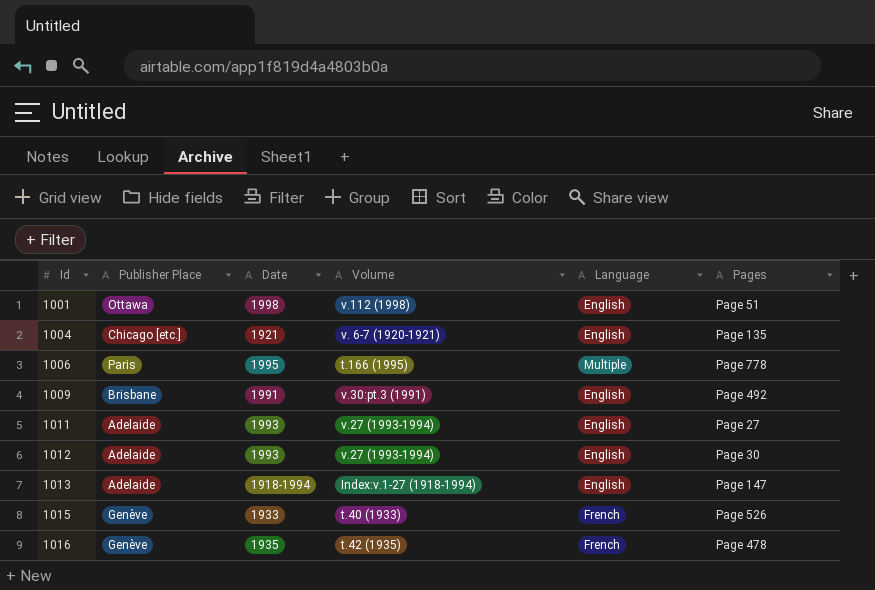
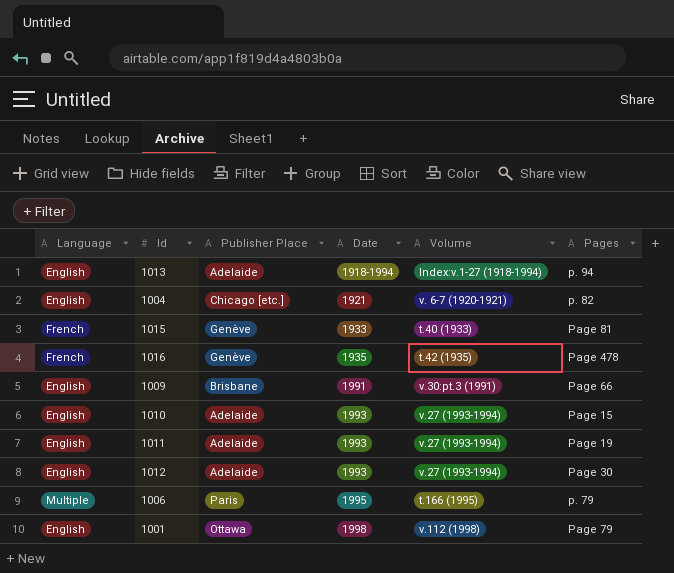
row order: Id ascending -> Date ascending
column Language | position: 5 -> 1
1013 | Pages: Page 147 -> p. 94
1004 | Pages: Page 135 -> p. 82
1015 | Pages: Page 526 -> Page 81
1009 | Pages: Page 492 -> Page 66
row 1010: none -> English | Adelaide | 1993 | v.27 (1993-1994) | Page 15
1011 | Pages: Page 27 -> Page 19
1006 | Pages: Page 778 -> p. 79
1001 | Pages: Page 51 -> Page 79

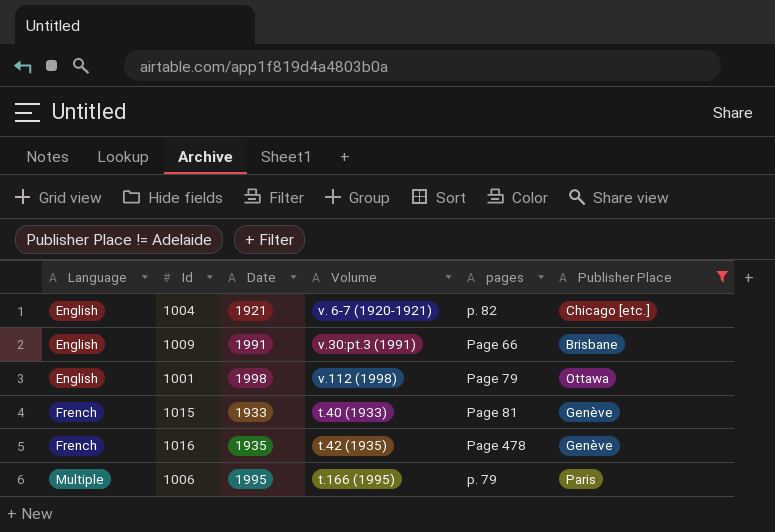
filter: none -> Publisher Place != Adelaide
row order: Date ascending -> Language ascending
column name: Pages -> pages
column Publisher Place | position: 3 -> 6

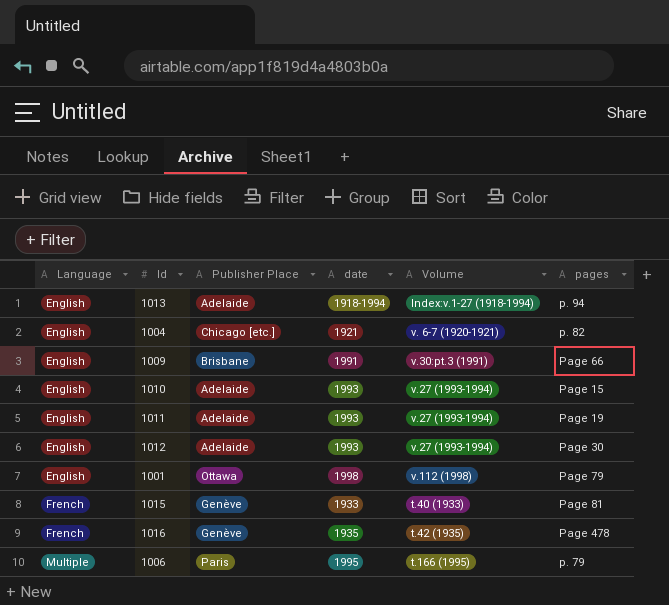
filter: Publisher Place != Adelaide -> none
column Publisher Place | position: 6 -> 3
column name: Date -> date

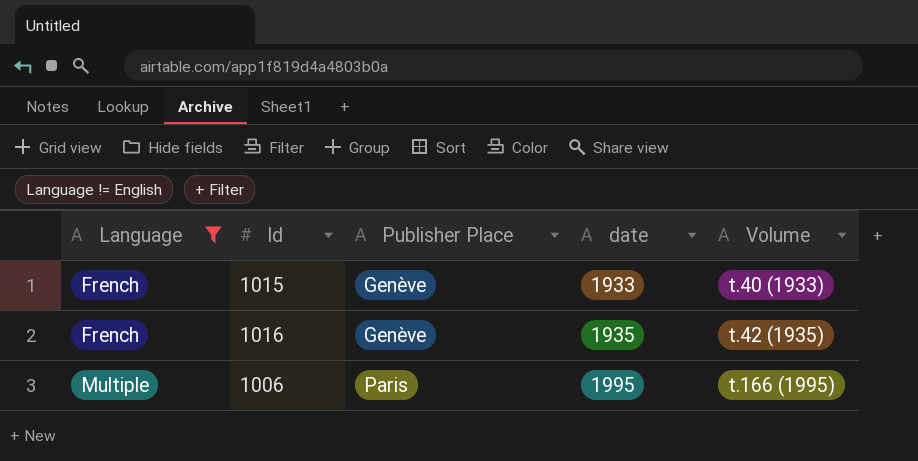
filter: none -> Language != English
column pages | position: 6 -> none

